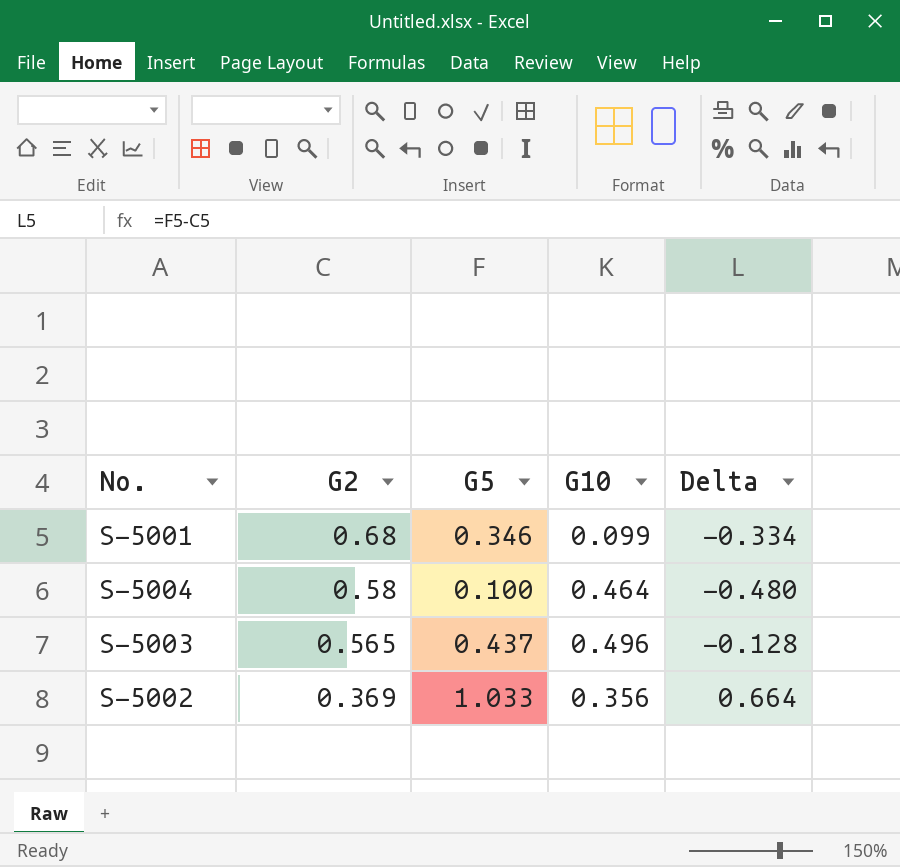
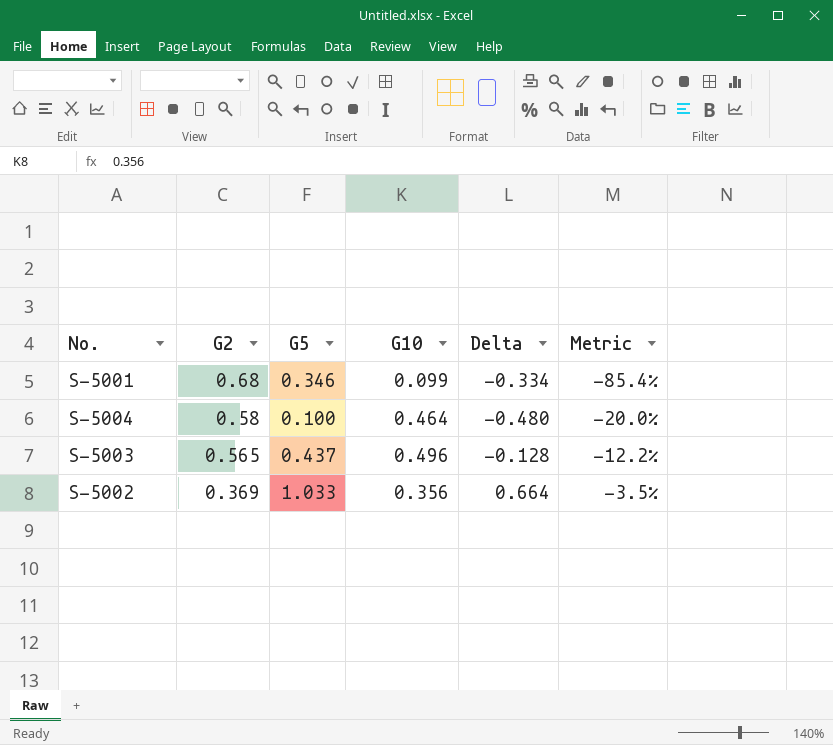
column Metric | formula: none -> ([G10] - [G2]) / [G2]

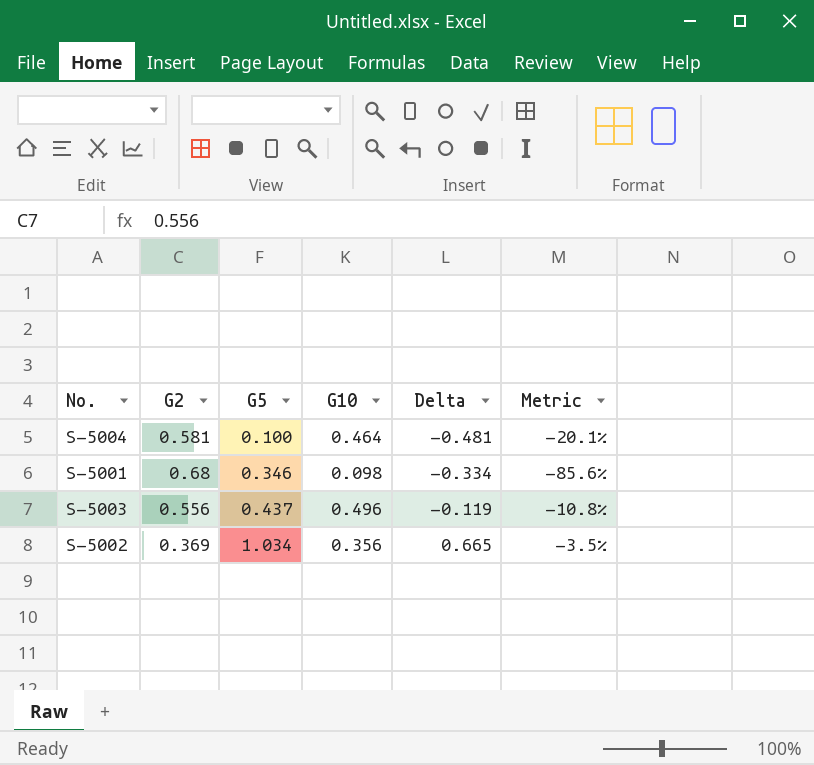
row order: G2 descending -> G5 ascending
S-5004 | G2: 0.58 -> 0.581
S-5004 | Delta: -0.480 -> -0.481
S-5004 | Metric: -20.0% -> -20.1%
S-5001 | G10: 0.099 -> 0.098
S-5001 | Metric: -85.4% -> -85.6%
S-5003 | G2: 0.565 -> 0.556
S-5003 | Delta: -0.128 -> -0.119
S-5003 | Metric: -12.2% -> -10.8%
S-5002 | G5: 1.033 -> 1.034
S-5002 | Delta: 0.664 -> 0.665

